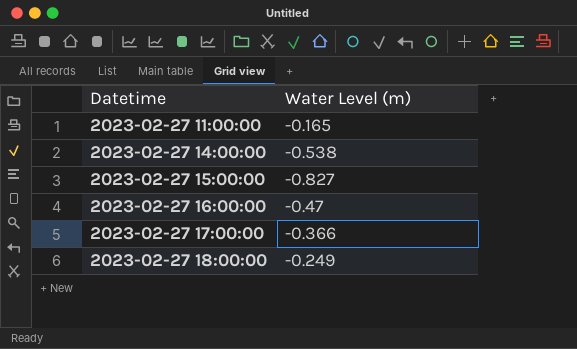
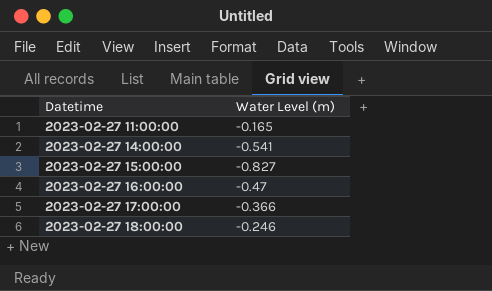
2023-02-27 14:00:00 | Water Level (m): -0.538 -> -0.541
2023-02-27 18:00:00 | Water Level (m): -0.249 -> -0.246

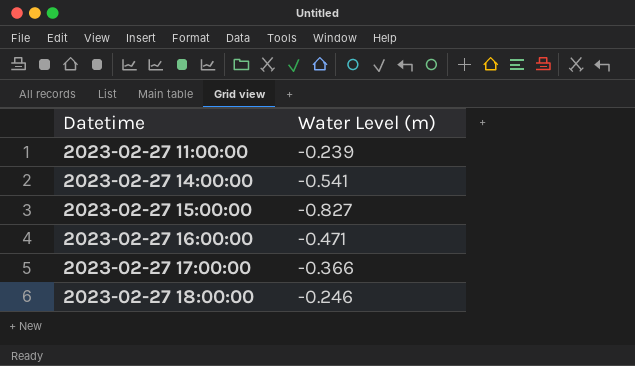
2023-02-27 11:00:00 | Water Level (m): -0.165 -> -0.239
2023-02-27 16:00:00 | Water Level (m): -0.47 -> -0.471

